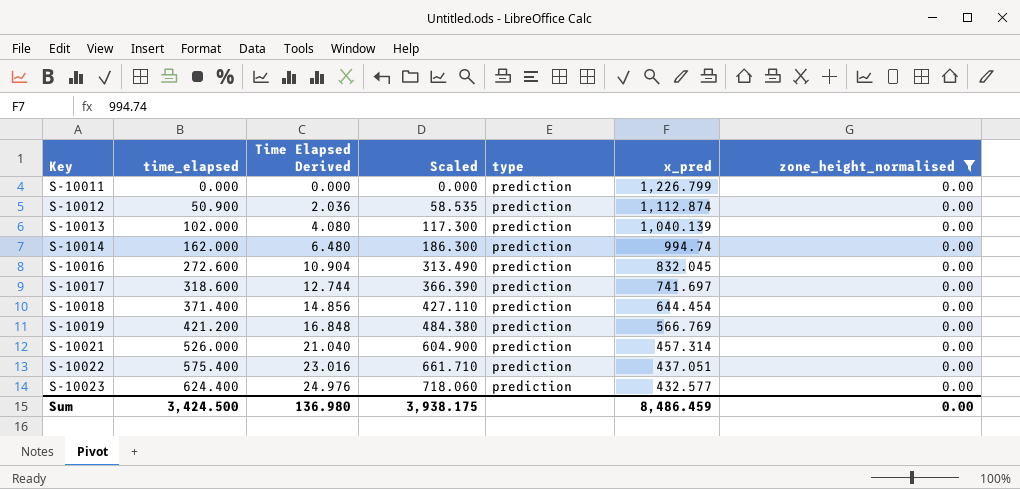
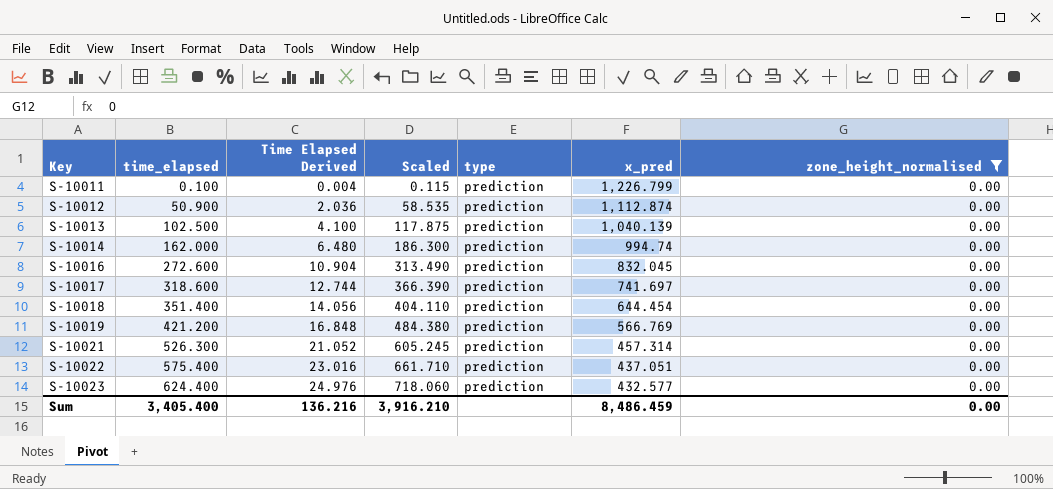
S-10011 | time_elapsed: 0.000 -> 0.100
S-10011 | Time Elapsed Derived: 0.000 -> 0.004
S-10011 | Scaled: 0.000 -> 0.115
S-10013 | time_elapsed: 102.000 -> 102.500
S-10013 | Time Elapsed Derived: 4.080 -> 4.100
S-10013 | Scaled: 117.300 -> 117.875
S-10018 | time_elapsed: 371.400 -> 351.400
S-10018 | Time Elapsed Derived: 14.856 -> 14.056
S-10018 | Scaled: 427.110 -> 404.110
S-10021 | time_elapsed: 526.000 -> 526.300
S-10021 | Time Elapsed Derived: 21.040 -> 21.052
S-10021 | Scaled: 604.900 -> 605.245
Sum | time_elapsed: 3,424.500 -> 3,405.400
Sum | Time Elapsed Derived: 136.980 -> 136.216
Sum | Scaled: 3,938.175 -> 3,916.210

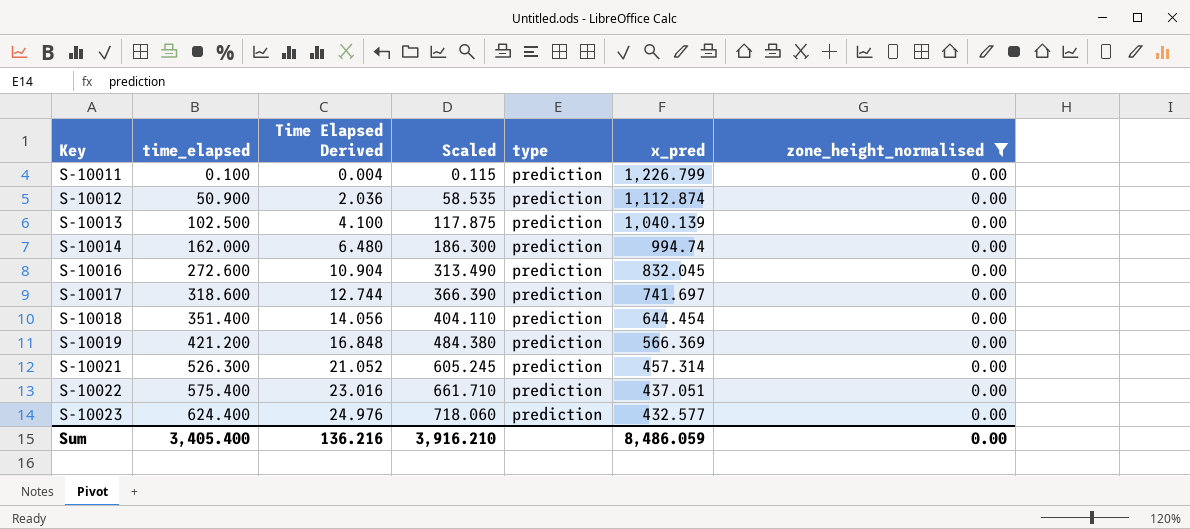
S-10019 | x_pred: 566.769 -> 566.369
Sum | x_pred: 8,486.459 -> 8,486.059

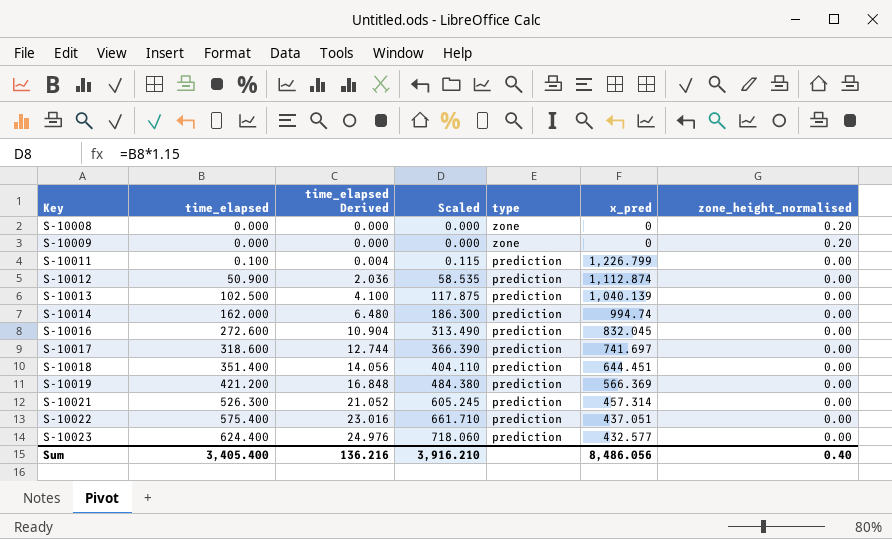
filter: zone_height_normalised = 0.00 -> none
column name: Time Elapsed Derived -> time_elapsed Derived
S-10018 | x_pred: 644.454 -> 644.451
Sum | x_pred: 8,486.059 -> 8,486.056
Sum | zone_height_normalised: 0.00 -> 0.40

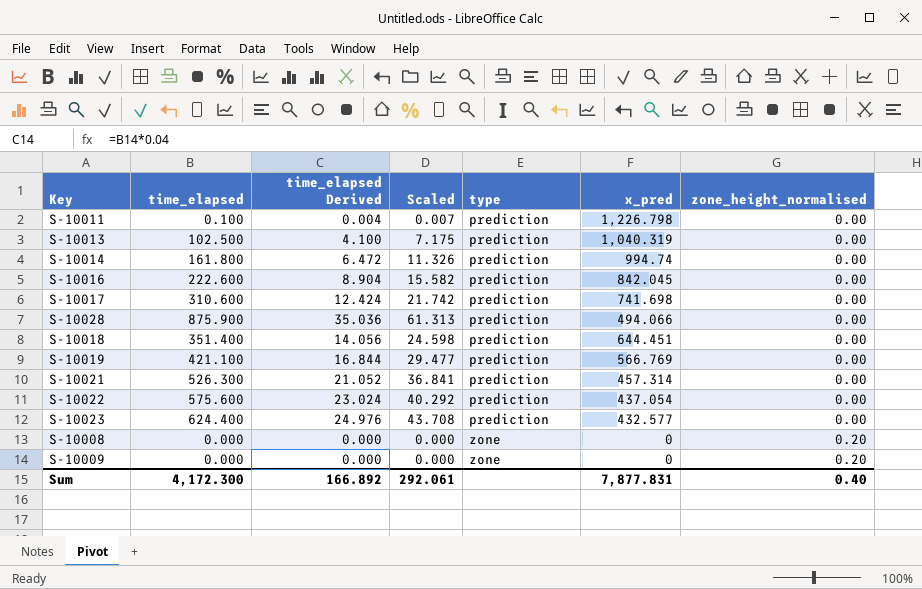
row order: Key ascending -> type ascending
column Scaled | formula: [time_elapsed] * 1.15 -> [time_elapsed] * 0.07
row S-10012: 50.900 | 2.036 | 58.535 | prediction | 1,112.874 | 0.00 -> none
S-10011 | x_pred: 1,226.799 -> 1,226.798
S-10013 | x_pred: 1,040.139 -> 1,040.319
S-10014 | time_elapsed: 162.000 -> 161.800
S-10014 | time_elapsed Derived: 6.480 -> 6.472
S-10016 | time_elapsed: 272.600 -> 222.600
S-10016 | time_elapsed Derived: 10.904 -> 8.904
S-10016 | x_pred: 832.045 -> 842.045
S-10017 | time_elapsed: 318.600 -> 310.600
S-10017 | time_elapsed Derived: 12.744 -> 12.424
S-10017 | x_pred: 741.697 -> 741.698
row S-10028: none -> 875.900 | 35.036 | 61.313 | prediction | 494.066 | 0.00
S-10019 | time_elapsed: 421.200 -> 421.100
S-10019 | time_elapsed Derived: 16.848 -> 16.844
S-10019 | x_pred: 566.369 -> 566.769
S-10022 | time_elapsed: 575.400 -> 575.600
S-10022 | time_elapsed Derived: 23.016 -> 23.024
S-10022 | x_pred: 437.051 -> 437.054
Sum | time_elapsed: 3,405.400 -> 4,172.300
Sum | time_elapsed Derived: 136.216 -> 166.892
Sum | Scaled: 3,916.210 -> 292.061
Sum | x_pred: 8,486.056 -> 7,877.831

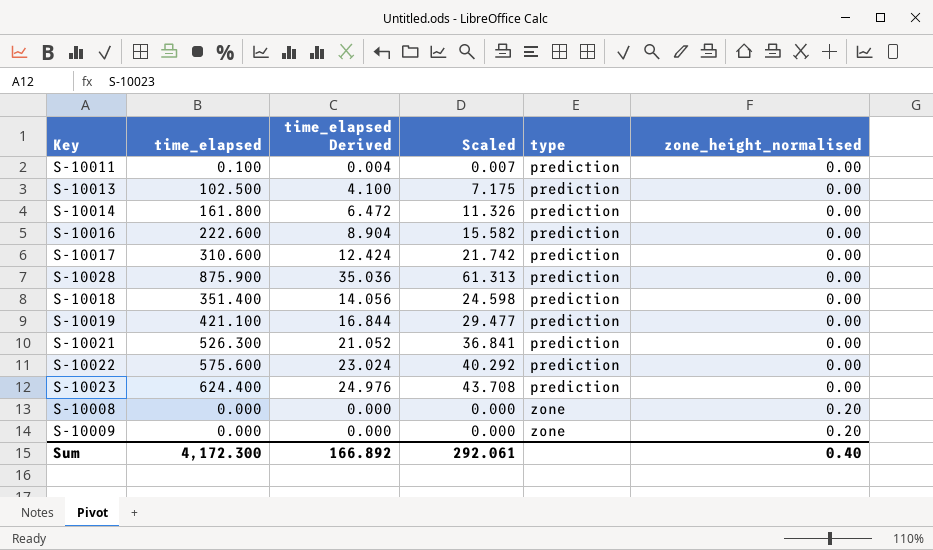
column x_pred | position: 6 -> none

